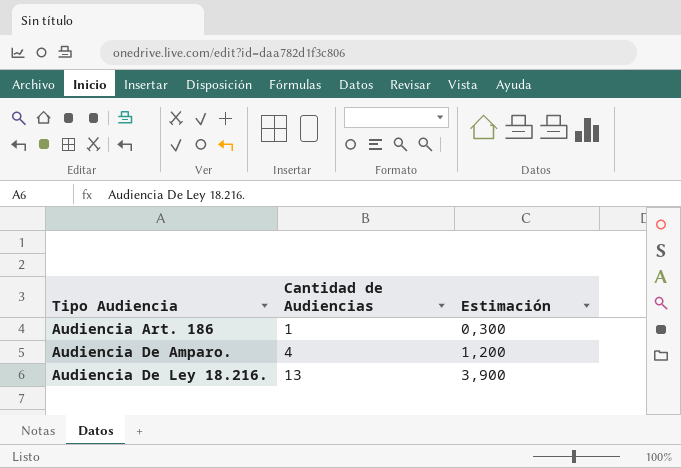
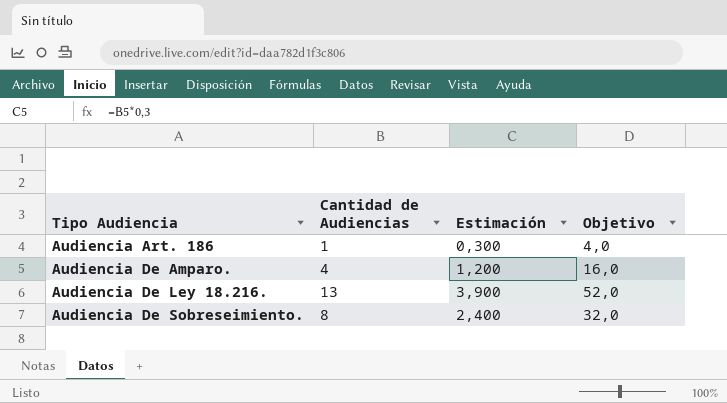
column Objetivo | formula: none -> [Cantidad de Audiencias] * 4
row Audiencia De Sobreseimiento.: none -> 8 | 2,400 | 32,0

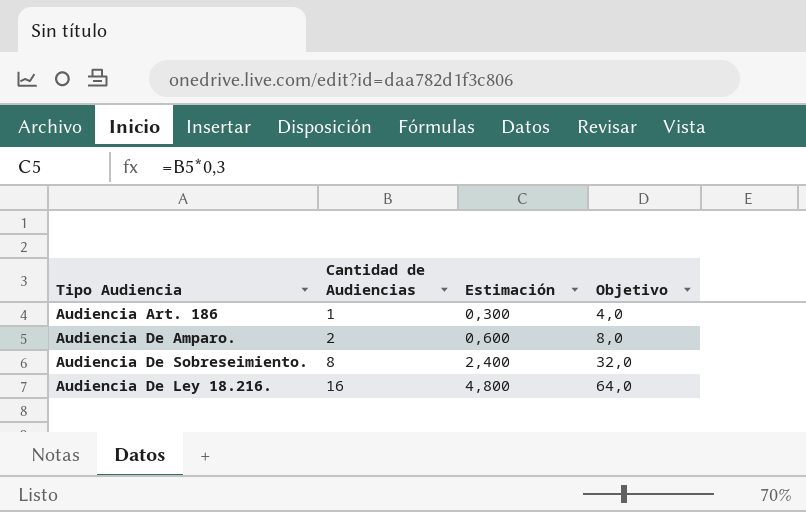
row order: Tipo Audiencia ascending -> Cantidad de Audiencias ascending
Audiencia De Amparo. | Cantidad de Audiencias: 4 -> 2
Audiencia De Amparo. | Estimación: 1,200 -> 0,600
Audiencia De Amparo. | Objetivo: 16,0 -> 8,0
Audiencia De Ley 18.216. | Cantidad de Audiencias: 13 -> 16
Audiencia De Ley 18.216. | Estimación: 3,900 -> 4,800
Audiencia De Ley 18.216. | Objetivo: 52,0 -> 64,0

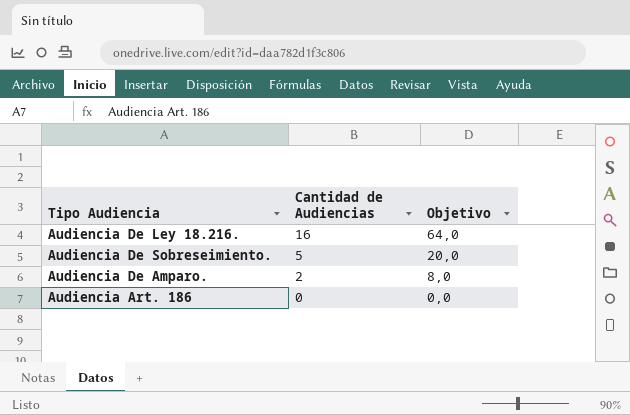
row order: Cantidad de Audiencias ascending -> Cantidad de Audiencias descending
column Estimación | formula: [Cantidad de Audiencias] * 0,3 -> none
Audiencia De Sobreseimiento. | Cantidad de Audiencias: 8 -> 5
Audiencia De Sobreseimiento. | Objetivo: 32,0 -> 20,0
Audiencia Art. 186 | Cantidad de Audiencias: 1 -> 0
Audiencia Art. 186 | Objetivo: 4,0 -> 0,0

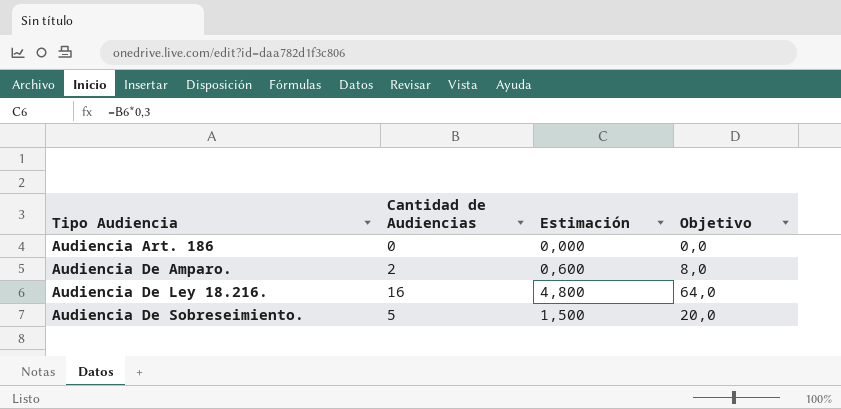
row order: Cantidad de Audiencias descending -> Tipo Audiencia ascending
column Estimación | formula: none -> [Cantidad de Audiencias] * 0,3

